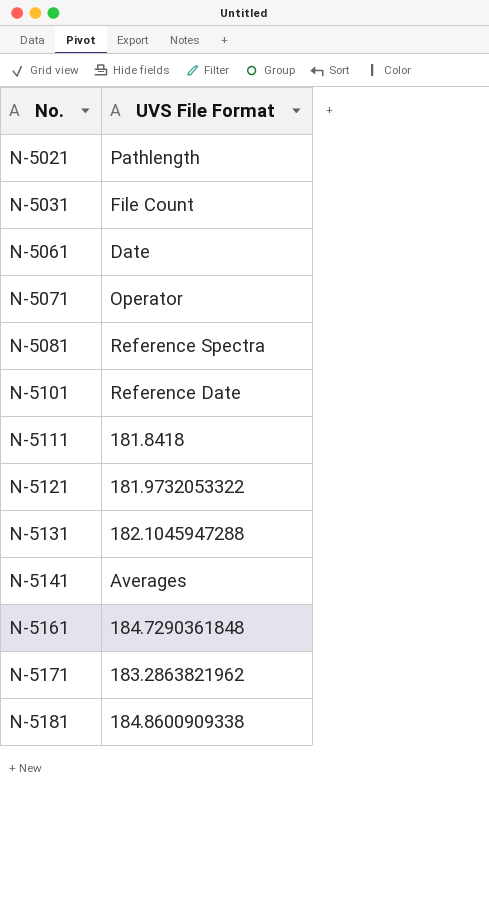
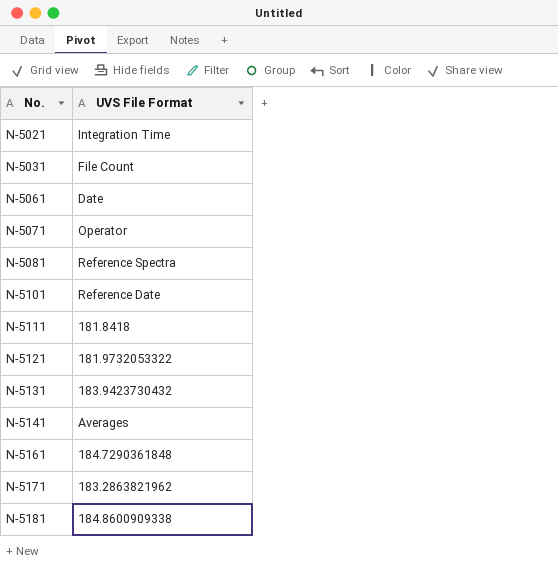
N-5021 | UVS File Format: Pathlength -> Integration Time
N-5131 | UVS File Format: 182.1045947288 -> 183.9423730432

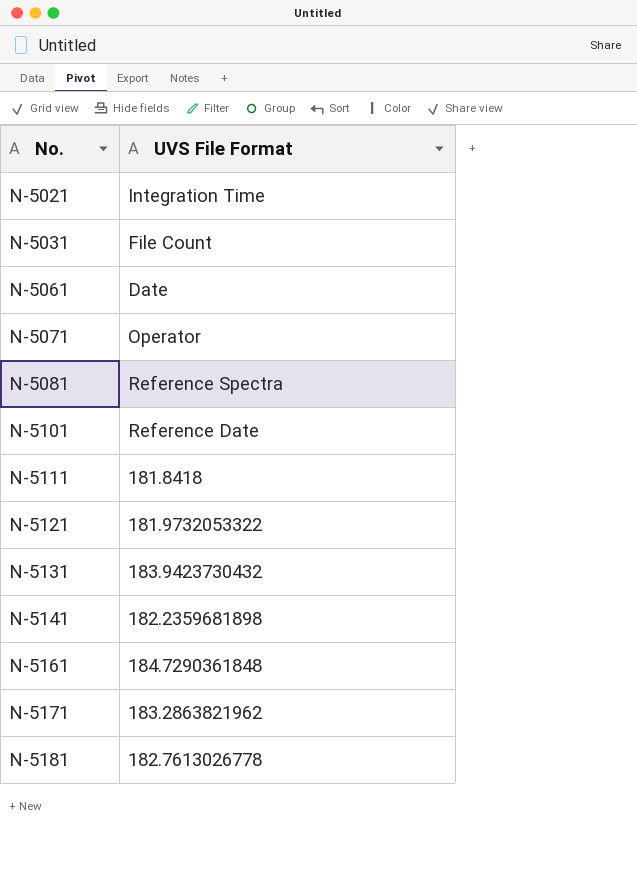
N-5141 | UVS File Format: Averages -> 182.2359681898
N-5181 | UVS File Format: 184.8600909338 -> 182.7613026778

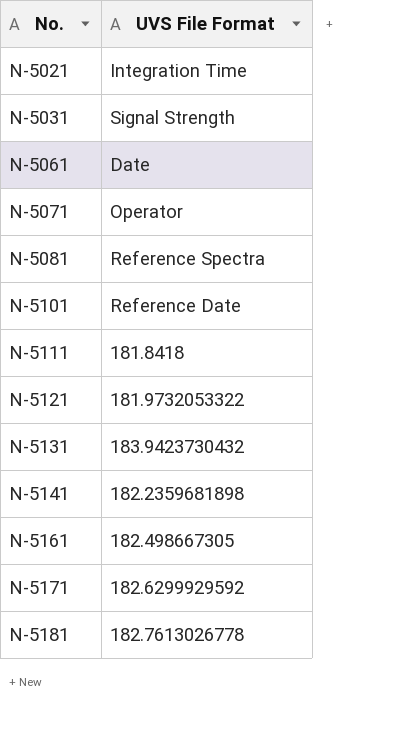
N-5031 | UVS File Format: File Count -> Signal Strength
N-5161 | UVS File Format: 184.7290361848 -> 182.498667305
N-5171 | UVS File Format: 183.2863821962 -> 182.6299929592

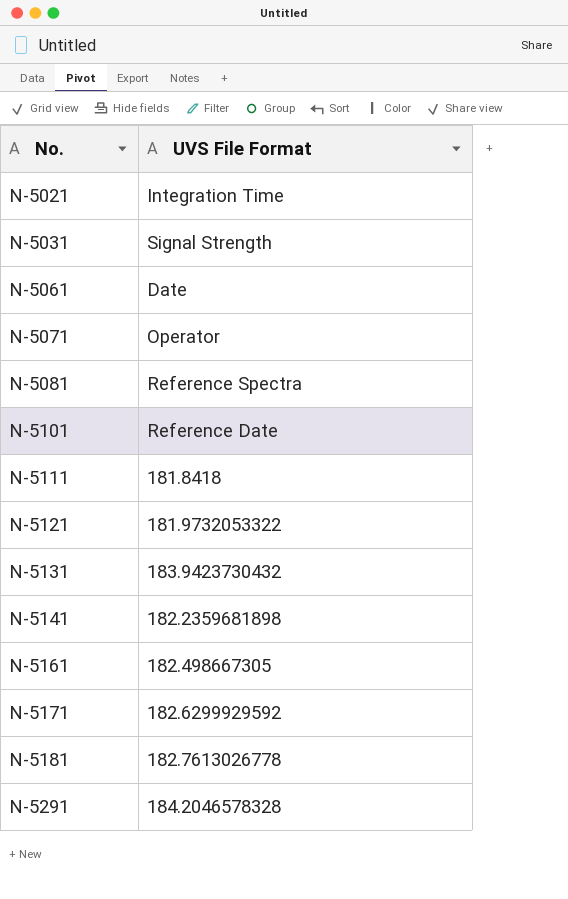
row N-5291: none -> 184.2046578328

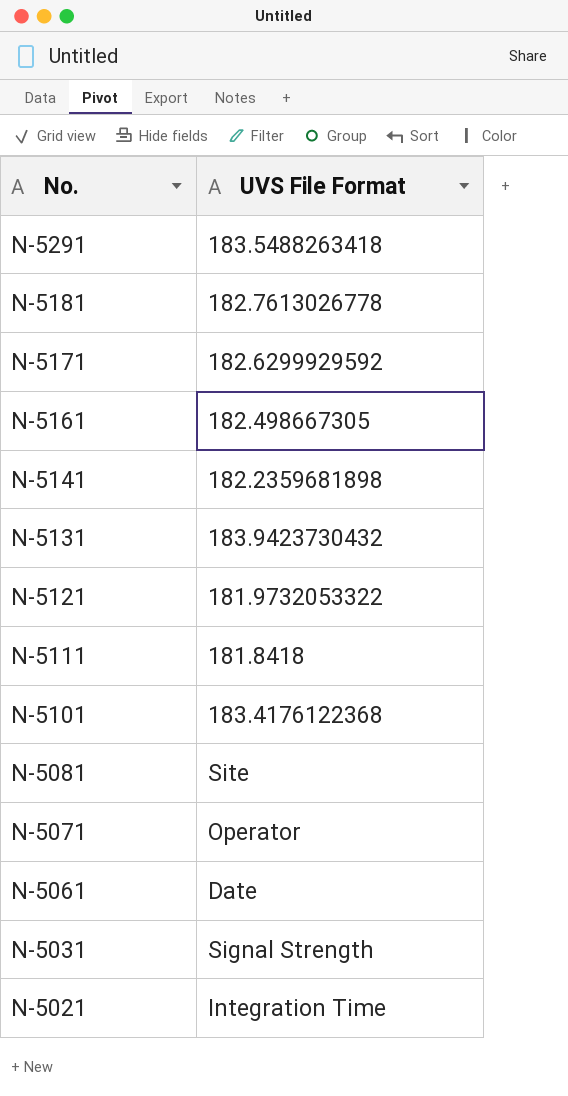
row order: No. ascending -> No. descending
N-5291 | UVS File Format: 184.2046578328 -> 183.5488263418
N-5101 | UVS File Format: Reference Date -> 183.4176122368
N-5081 | UVS File Format: Reference Spectra -> Site

